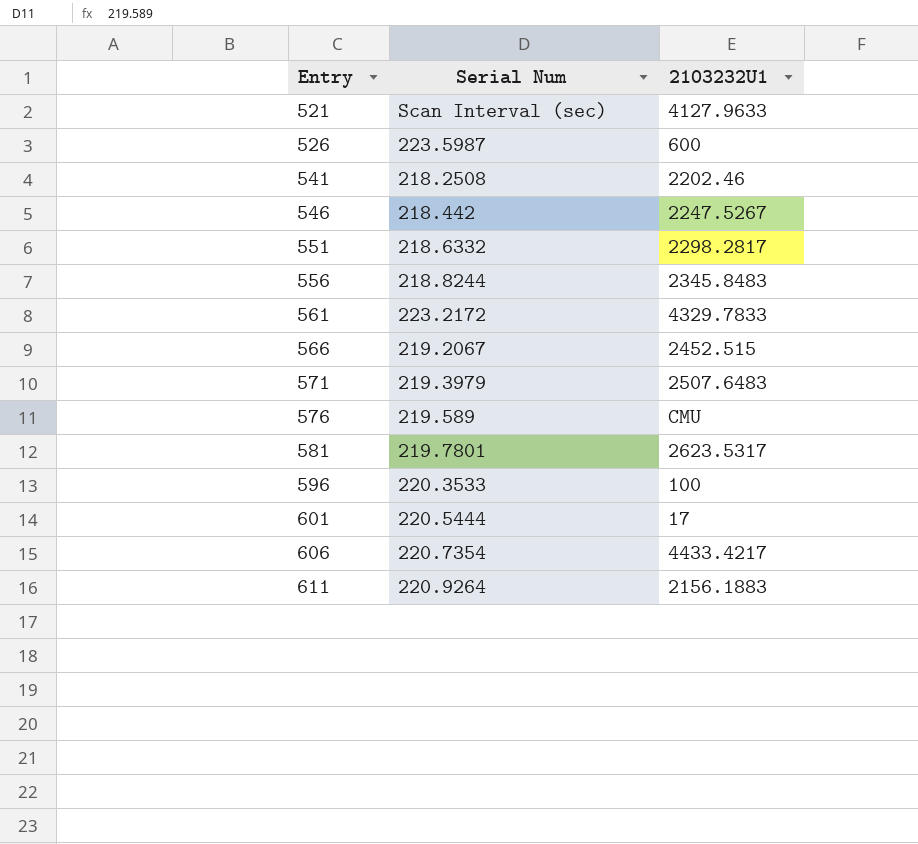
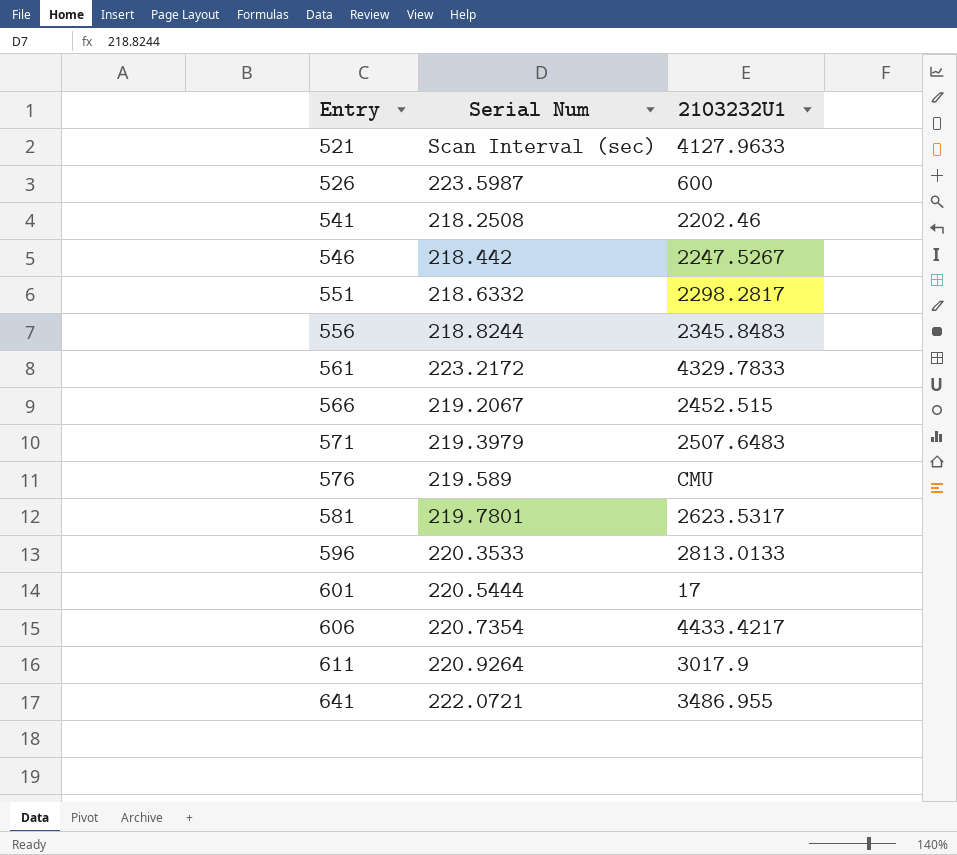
596 | 2103232U1: 100 -> 2813.0133
611 | 2103232U1: 2156.1883 -> 3017.9
row 641: none -> 222.0721 | 3486.955

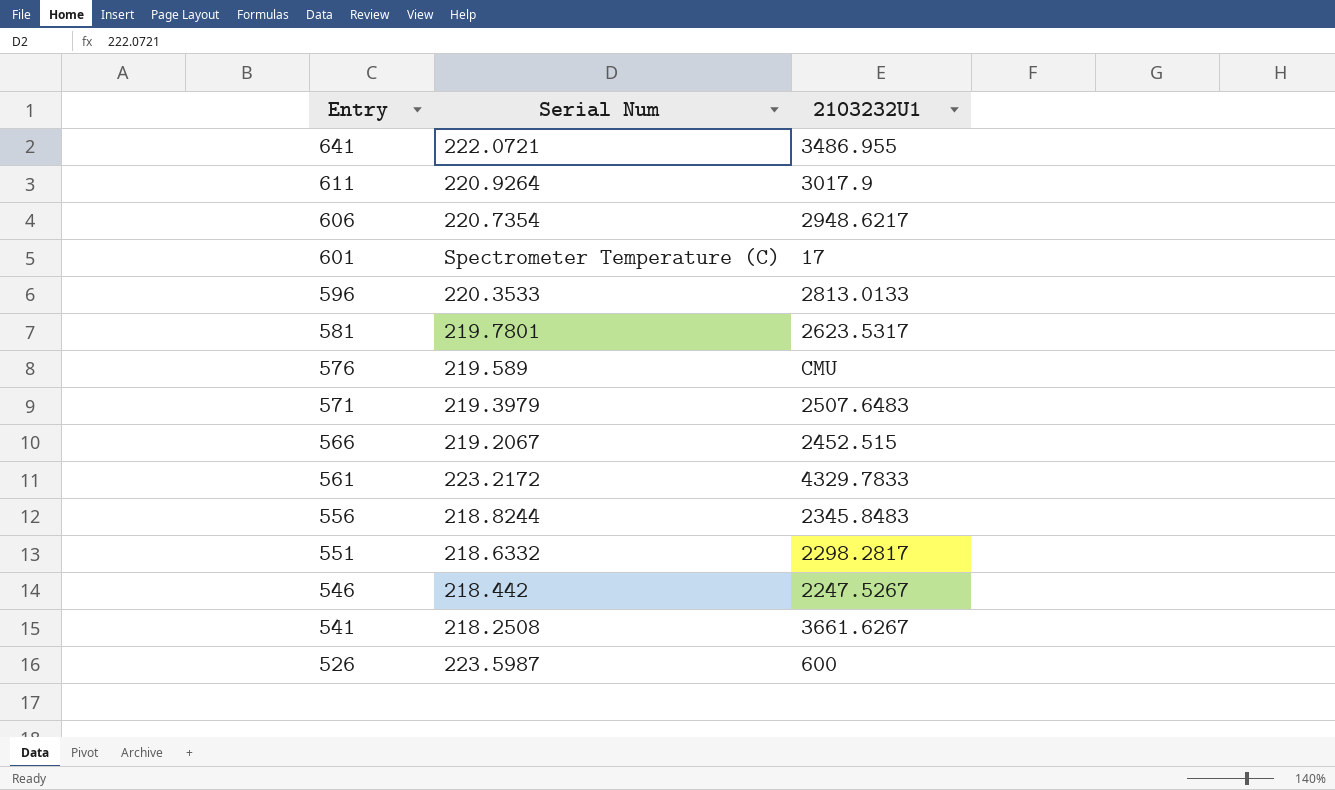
row order: Entry ascending -> Entry descending
row 521: Scan Interval (sec) | 4127.9633 -> none
606 | 2103232U1: 4433.4217 -> 2948.6217
601 | Serial Num: 220.5444 -> Spectrometer Temperature (C)
541 | 2103232U1: 2202.46 -> 3661.6267

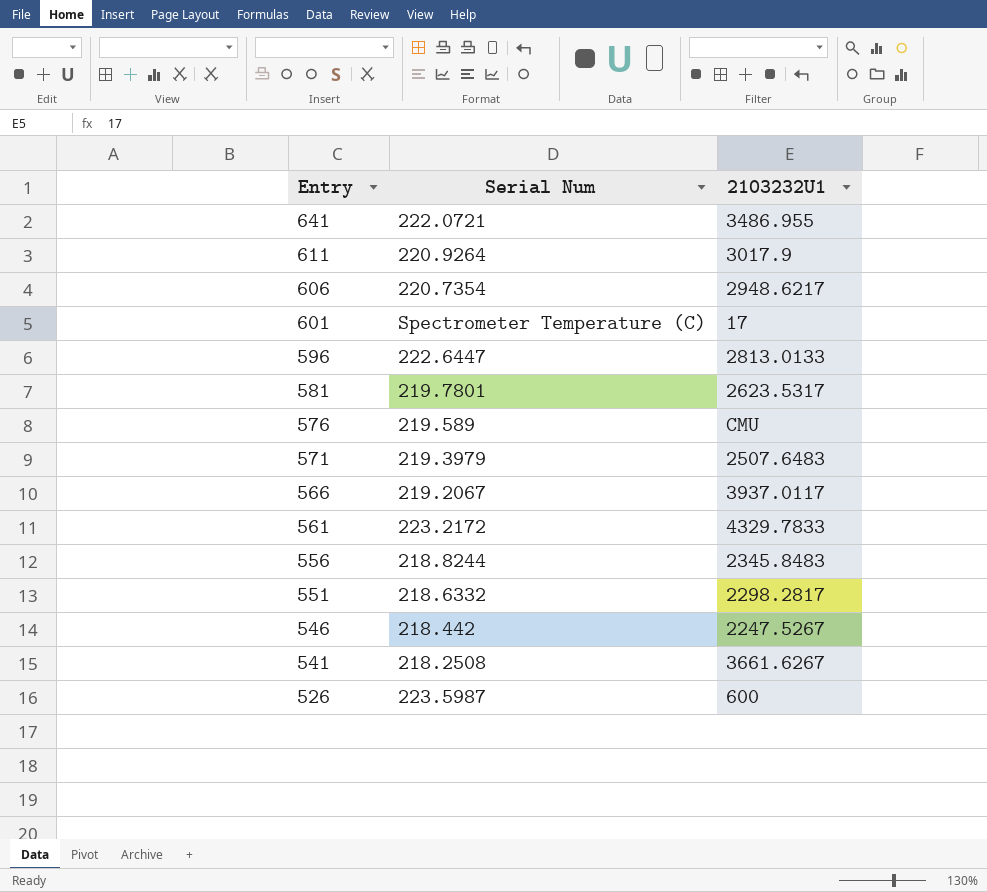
596 | Serial Num: 220.3533 -> 222.6447
566 | 2103232U1: 2452.515 -> 3937.0117

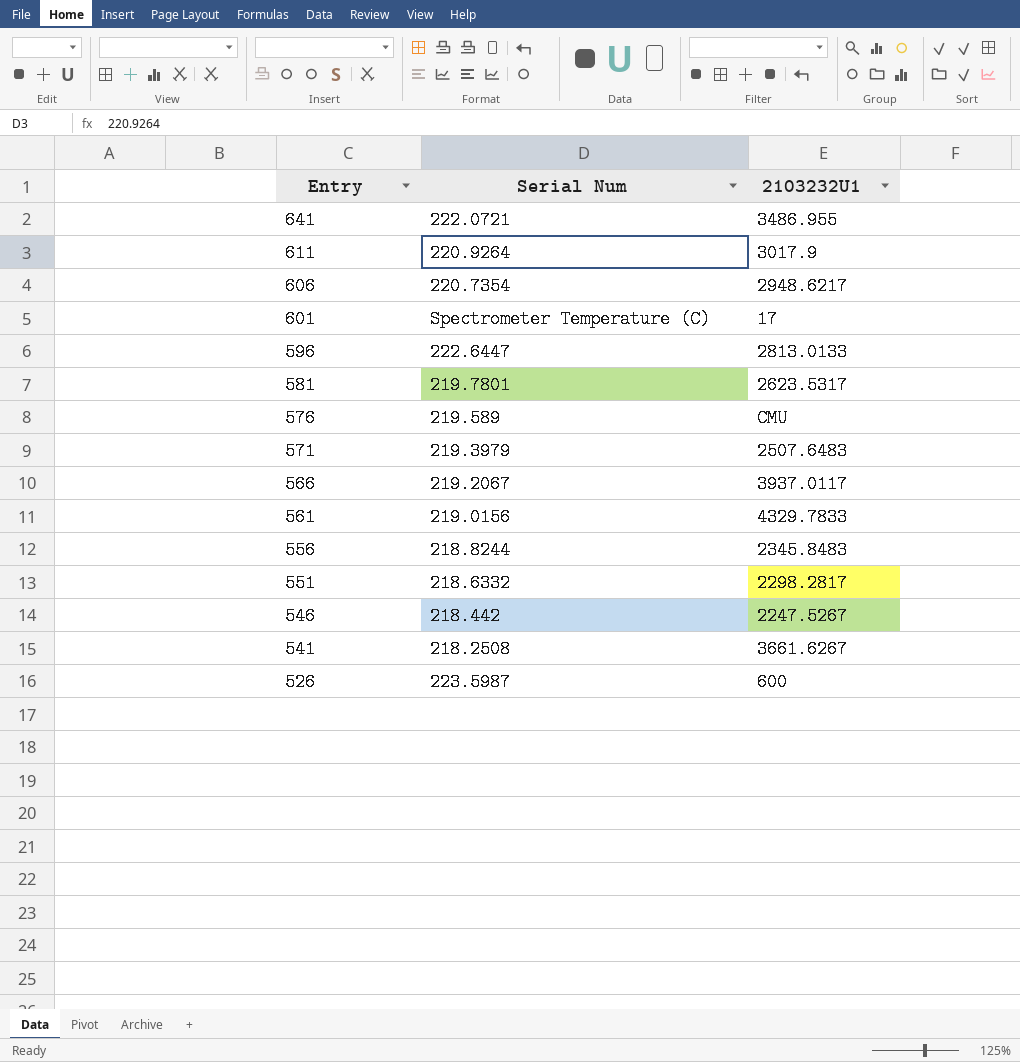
561 | Serial Num: 223.2172 -> 219.0156

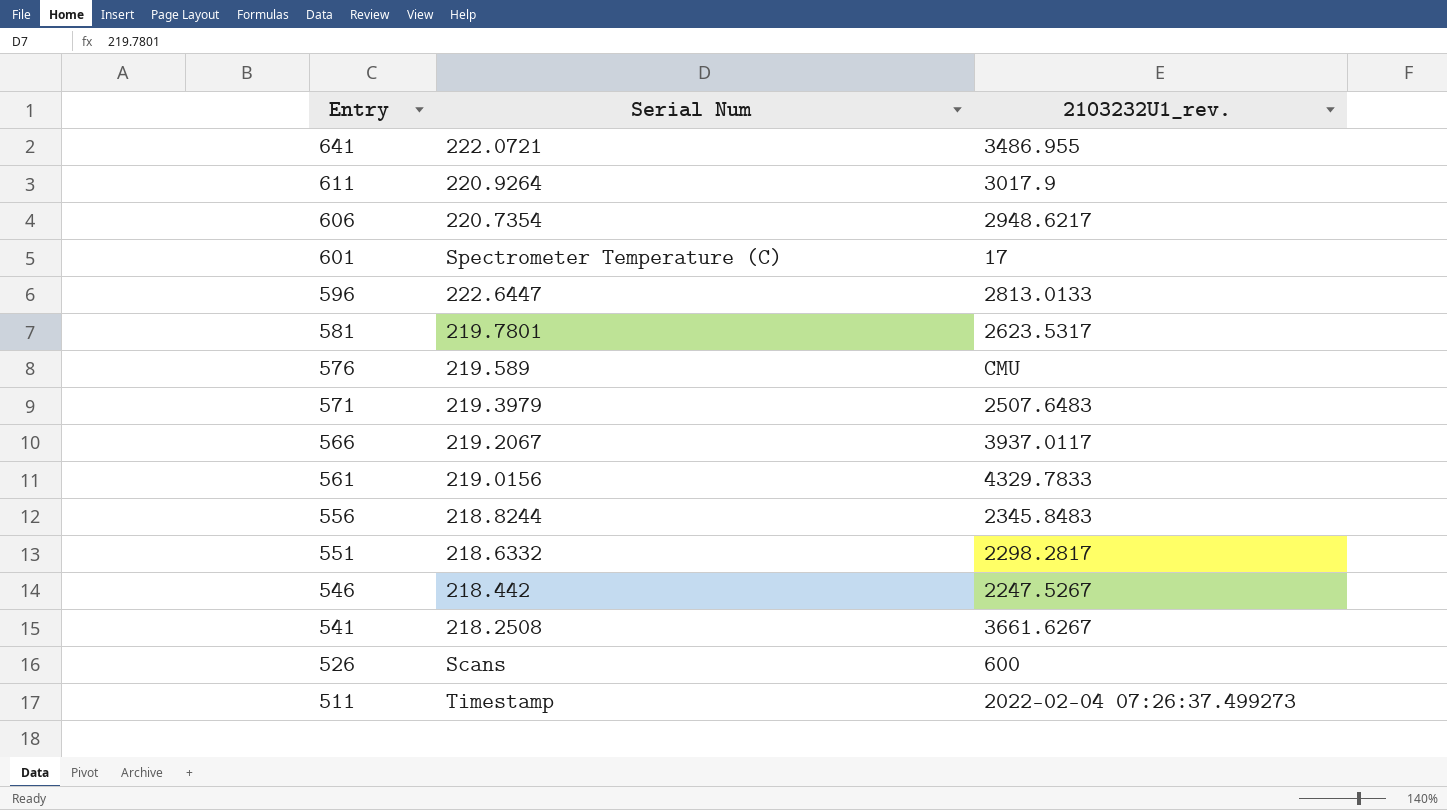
column name: 2103232U1 -> 2103232U1_rev.
526 | Serial Num: 223.5987 -> Scans
row 511: none -> Timestamp | 2022-02-04 07:26:37.499273

